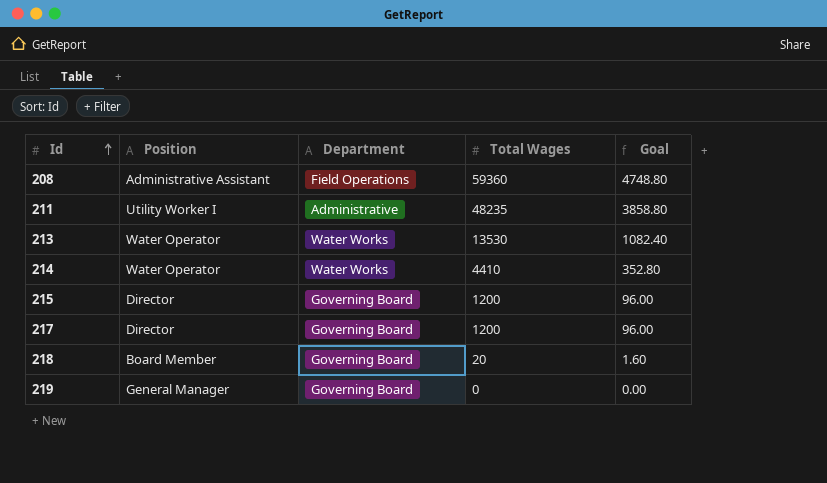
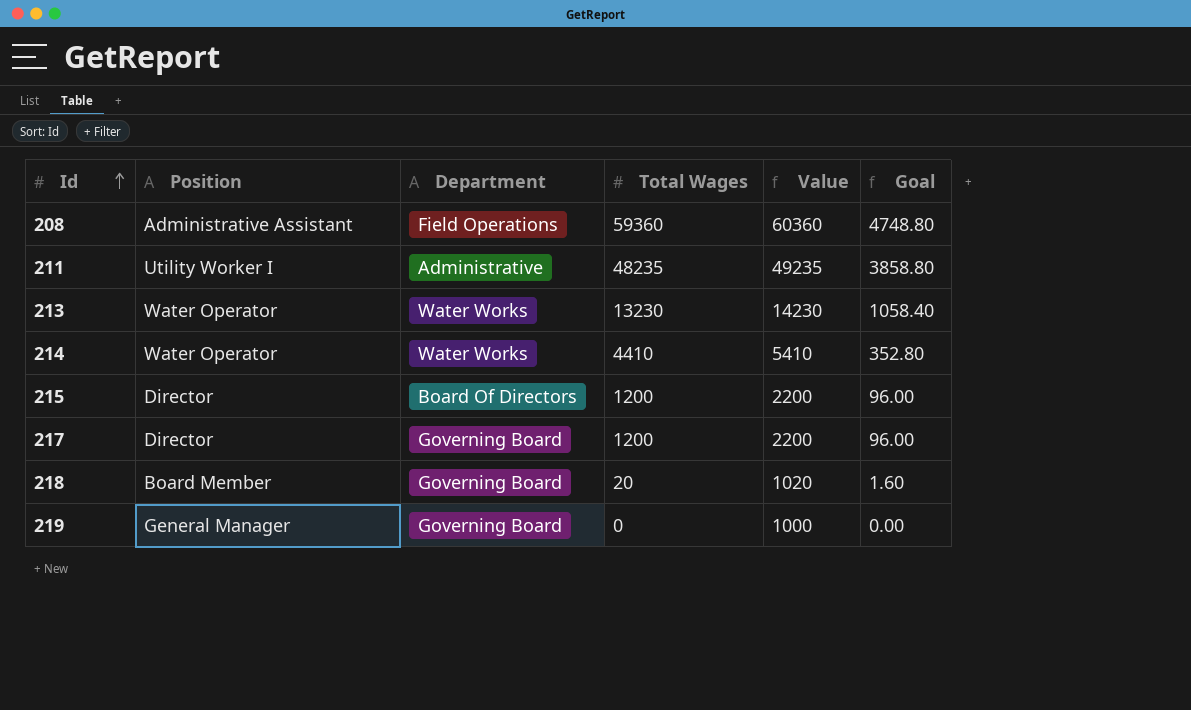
column Value | formula: none -> [Total Wages] + 1000
213 | Total Wages: 13530 -> 13230
213 | Goal: 1082.40 -> 1058.40
215 | Department: Governing Board -> Board Of Directors

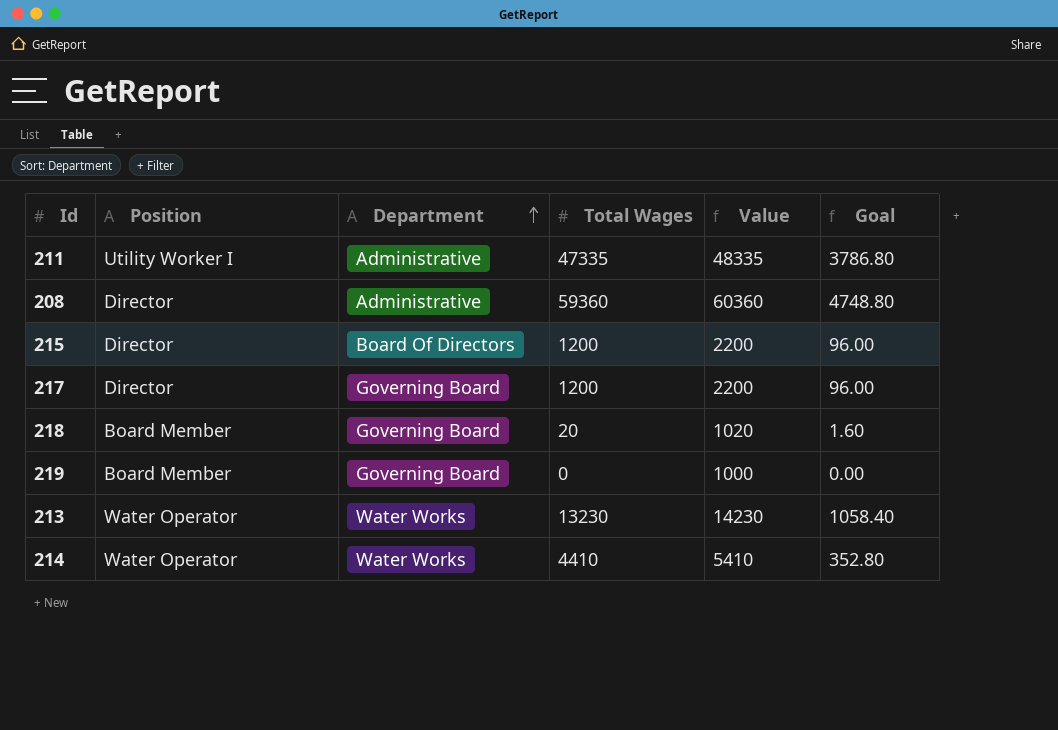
row order: Id ascending -> Department ascending
211 | Total Wages: 48235 -> 47335
211 | Value: 49235 -> 48335
211 | Goal: 3858.80 -> 3786.80
208 | Position: Administrative Assistant -> Director
208 | Department: Field Operations -> Administrative
219 | Position: General Manager -> Board Member

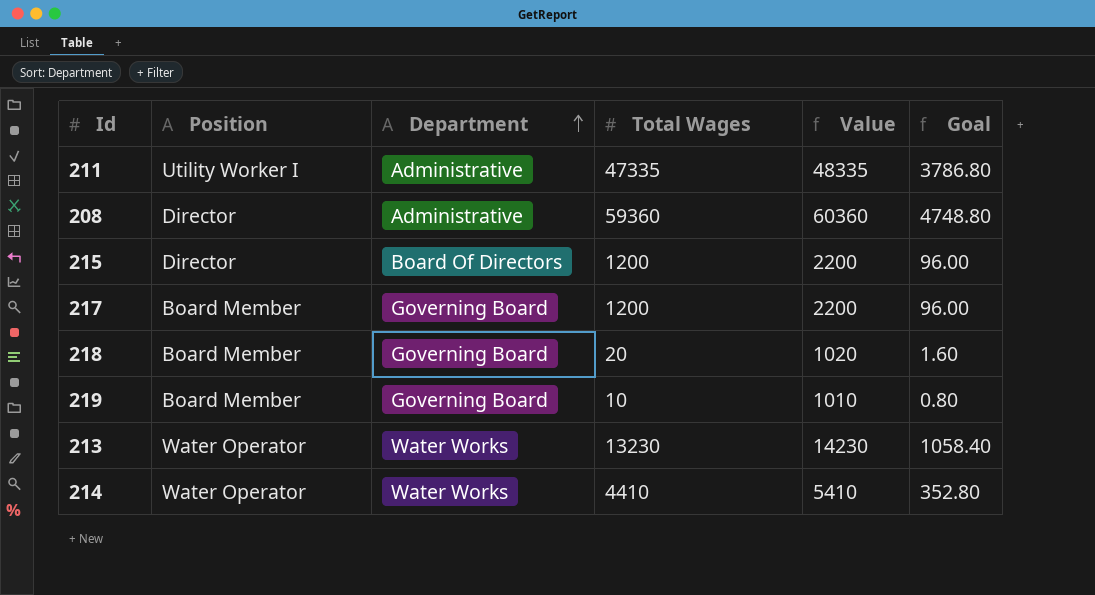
217 | Position: Director -> Board Member
219 | Total Wages: 0 -> 10
219 | Value: 1000 -> 1010
219 | Goal: 0.00 -> 0.80

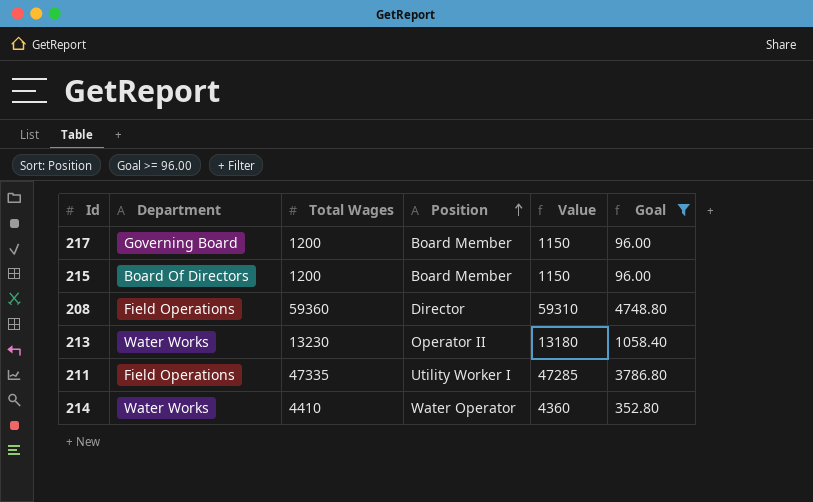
filter: none -> Goal >= 96.00
row order: Department ascending -> Position ascending
column Position | position: 2 -> 4
column Value | formula: [Total Wages] + 1000 -> [Total Wages] - 50
215 | Position: Director -> Board Member
208 | Department: Administrative -> Field Operations
213 | Position: Water Operator -> Operator II
211 | Department: Administrative -> Field Operations

